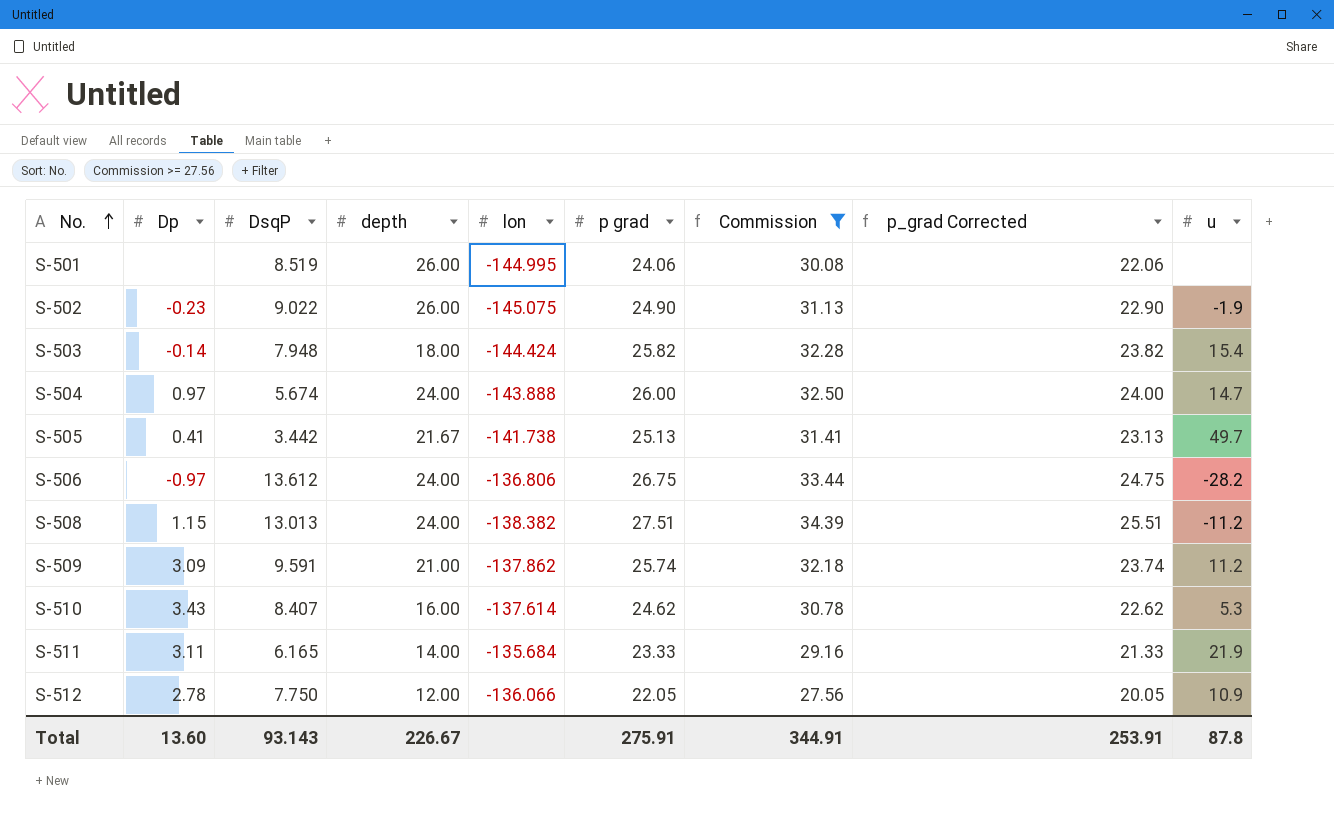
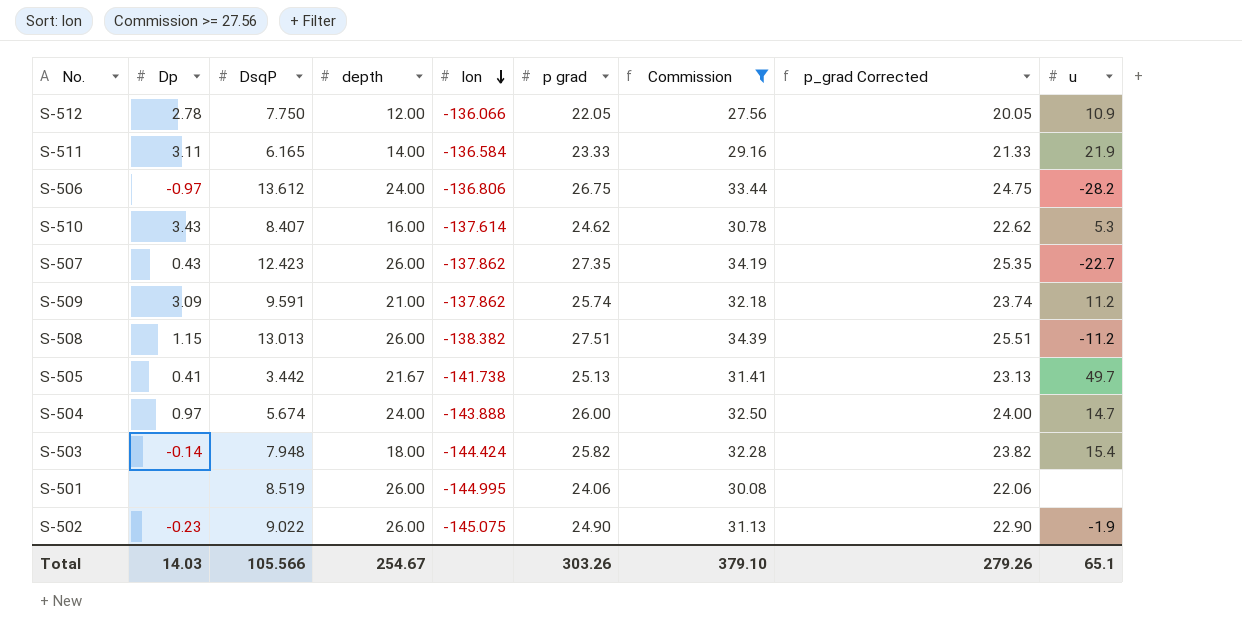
row order: No. ascending -> lon descending
S-511 | lon: -135.684 -> -136.584
row S-507: none -> 0.43 | 12.423 | 26.00 | -137.862 | 27.35 | 34.19 | 25.35 | -22.7
S-508 | depth: 24.00 -> 26.00
Total | Dp: 13.60 -> 14.03
Total | DsqP: 93.143 -> 105.566
Total | depth: 226.67 -> 254.67
Total | p grad: 275.91 -> 303.26
Total | Commission: 344.91 -> 379.10
Total | p_grad Corrected: 253.91 -> 279.26
Total | u: 87.8 -> 65.1

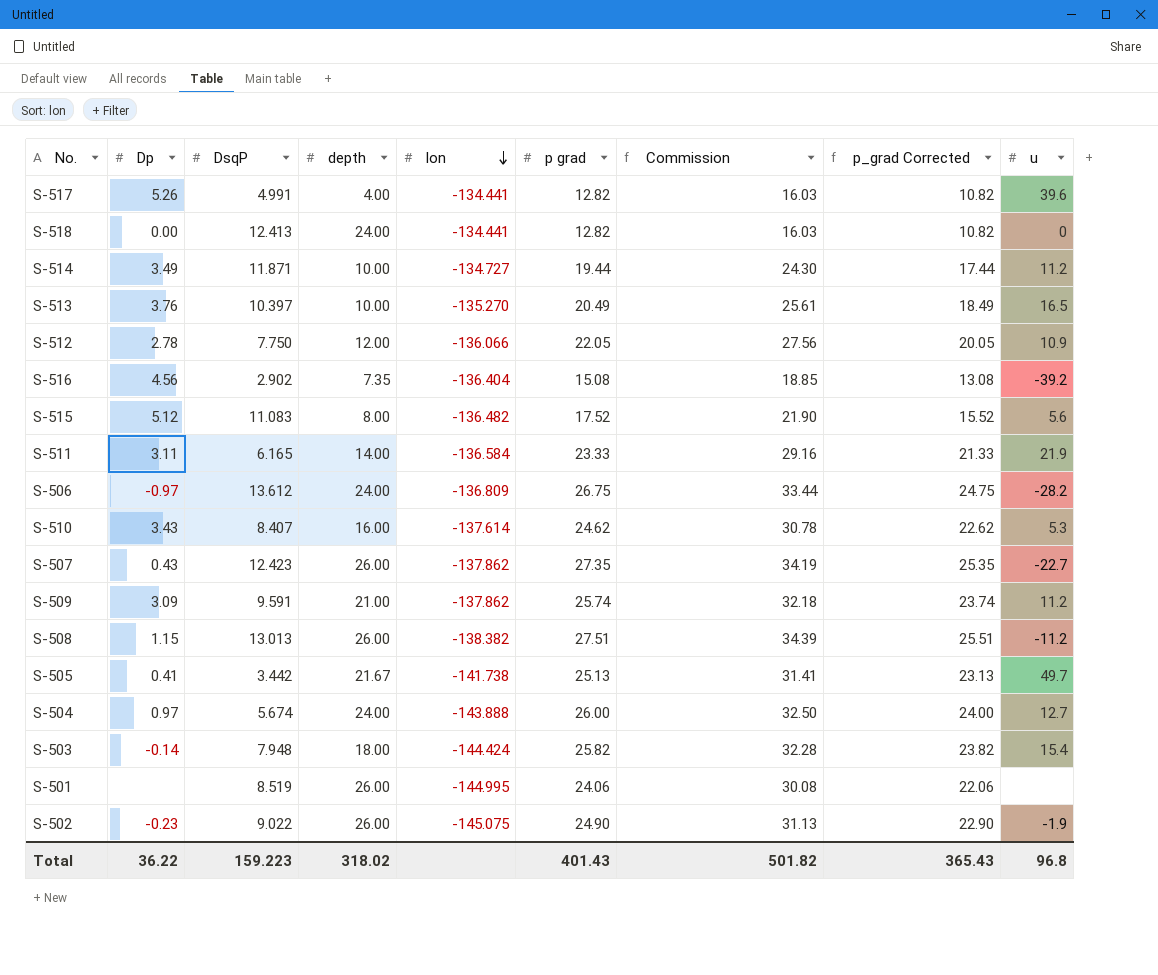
filter: Commission >= 27.56 -> none
S-506 | lon: -136.806 -> -136.809
S-504 | u: 14.7 -> 12.7
Total | Dp: 14.03 -> 36.22
Total | DsqP: 105.566 -> 159.223
Total | depth: 254.67 -> 318.02
Total | p grad: 303.26 -> 401.43
Total | Commission: 379.10 -> 501.82
Total | p_grad Corrected: 279.26 -> 365.43
Total | u: 65.1 -> 96.8

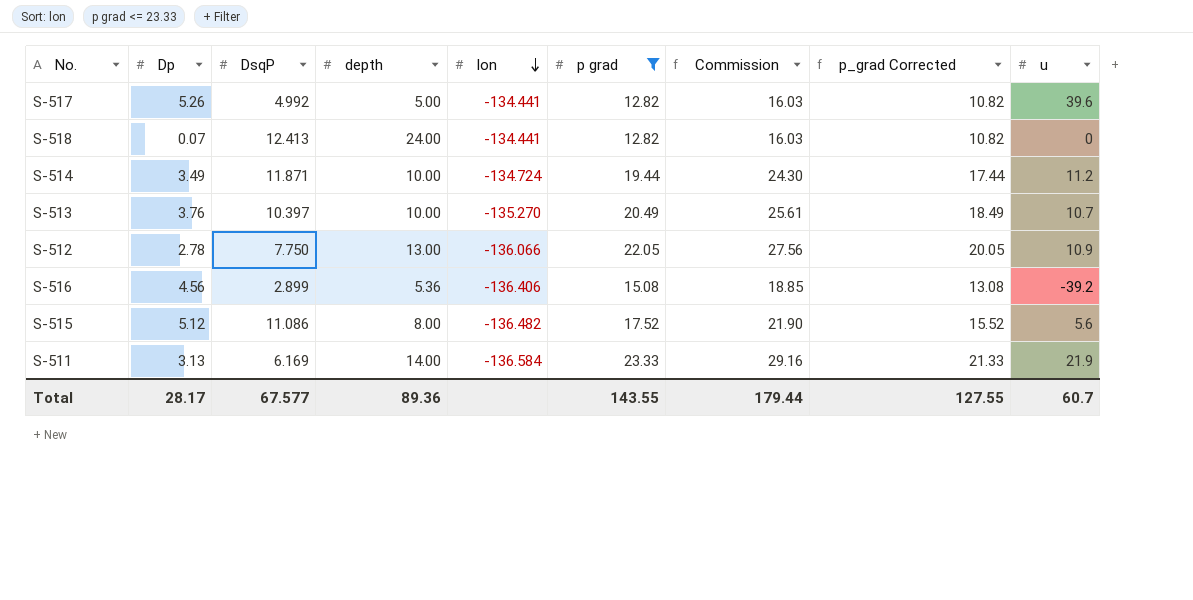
filter: none -> p grad <= 23.33
S-517 | DsqP: 4.991 -> 4.992
S-517 | depth: 4.00 -> 5.00
S-518 | Dp: 0.00 -> 0.07
S-514 | lon: -134.727 -> -134.724
S-513 | u: 16.5 -> 10.7
S-512 | depth: 12.00 -> 13.00
S-516 | DsqP: 2.902 -> 2.899
S-516 | depth: 7.35 -> 5.36
S-516 | lon: -136.404 -> -136.406
S-515 | DsqP: 11.083 -> 11.086
S-511 | Dp: 3.11 -> 3.13
S-511 | DsqP: 6.165 -> 6.169
Total | Dp: 36.22 -> 28.17
Total | DsqP: 159.223 -> 67.577
Total | depth: 318.02 -> 89.36
Total | p grad: 401.43 -> 143.55
Total | Commission: 501.82 -> 179.44
Total | p_grad Corrected: 365.43 -> 127.55
Total | u: 96.8 -> 60.7

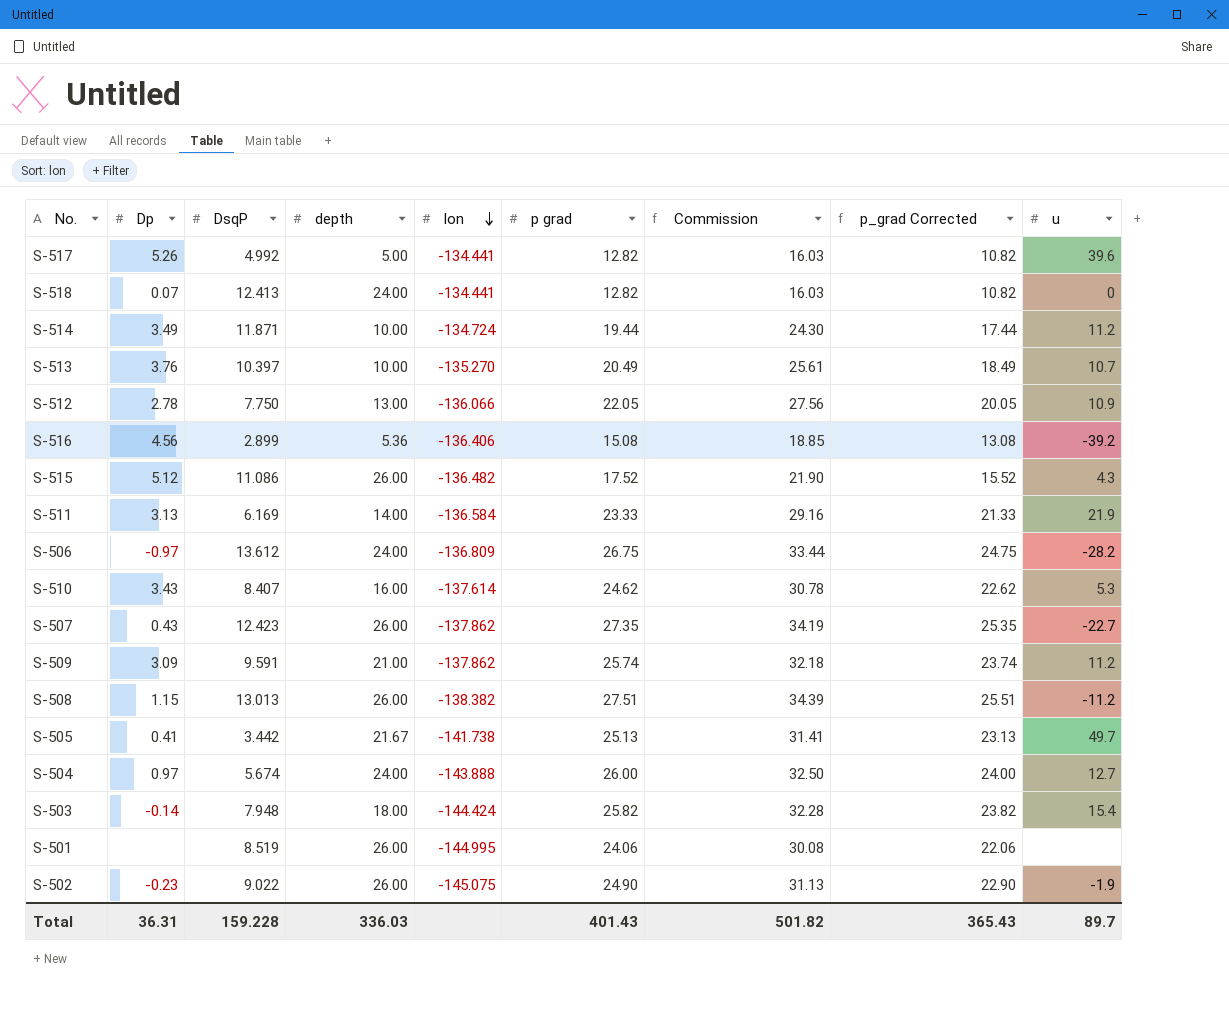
filter: p grad <= 23.33 -> none
S-515 | depth: 8.00 -> 26.00
S-515 | u: 5.6 -> 4.3
Total | Dp: 28.17 -> 36.31
Total | DsqP: 67.577 -> 159.228
Total | depth: 89.36 -> 336.03
Total | p grad: 143.55 -> 401.43
Total | Commission: 179.44 -> 501.82
Total | p_grad Corrected: 127.55 -> 365.43
Total | u: 60.7 -> 89.7

